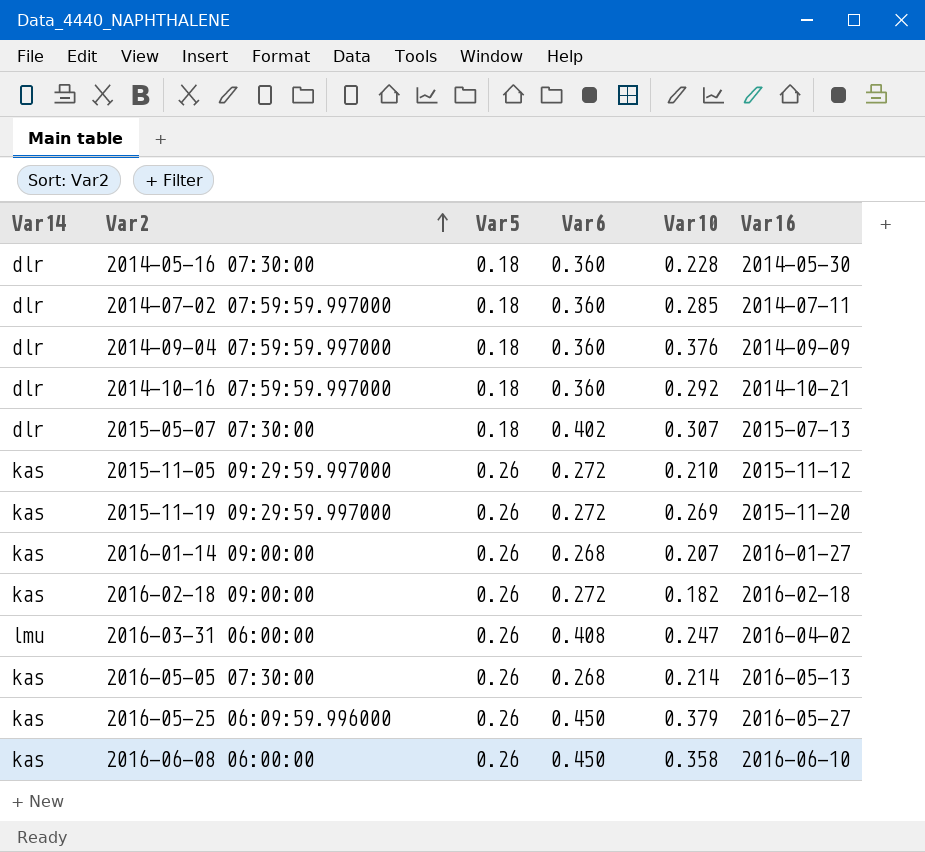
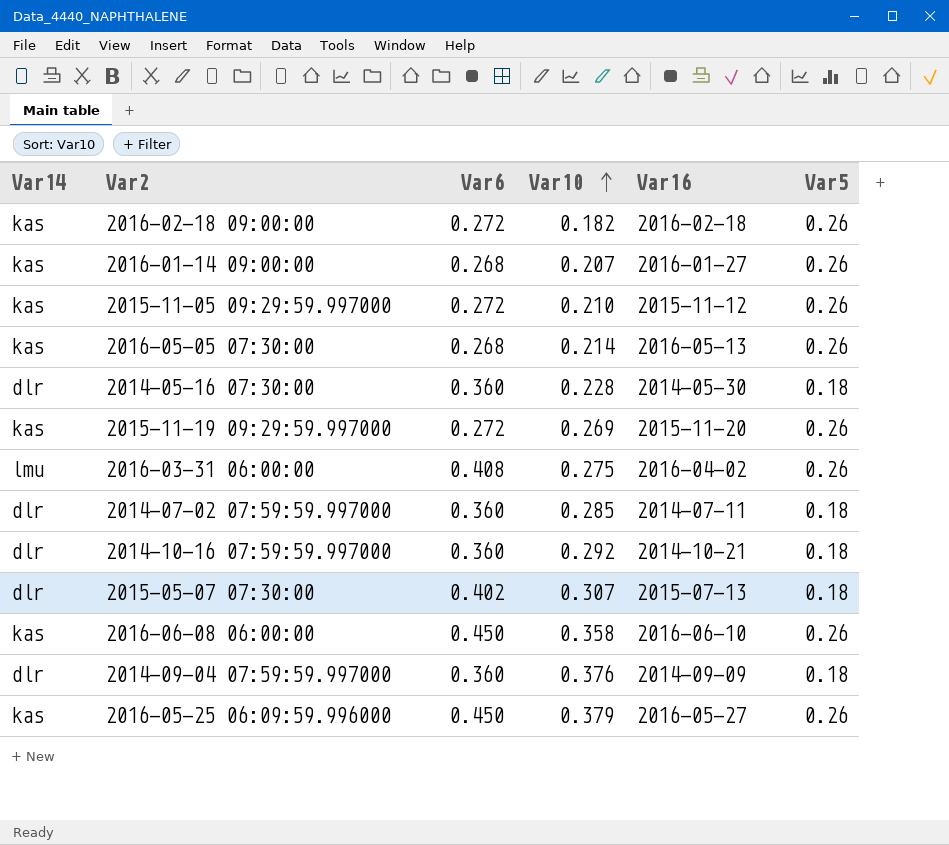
row order: Var2 ascending -> Var10 ascending
column Var5 | position: 3 -> 6
2016-03-31 06:00:00 | Var10: 0.247 -> 0.275

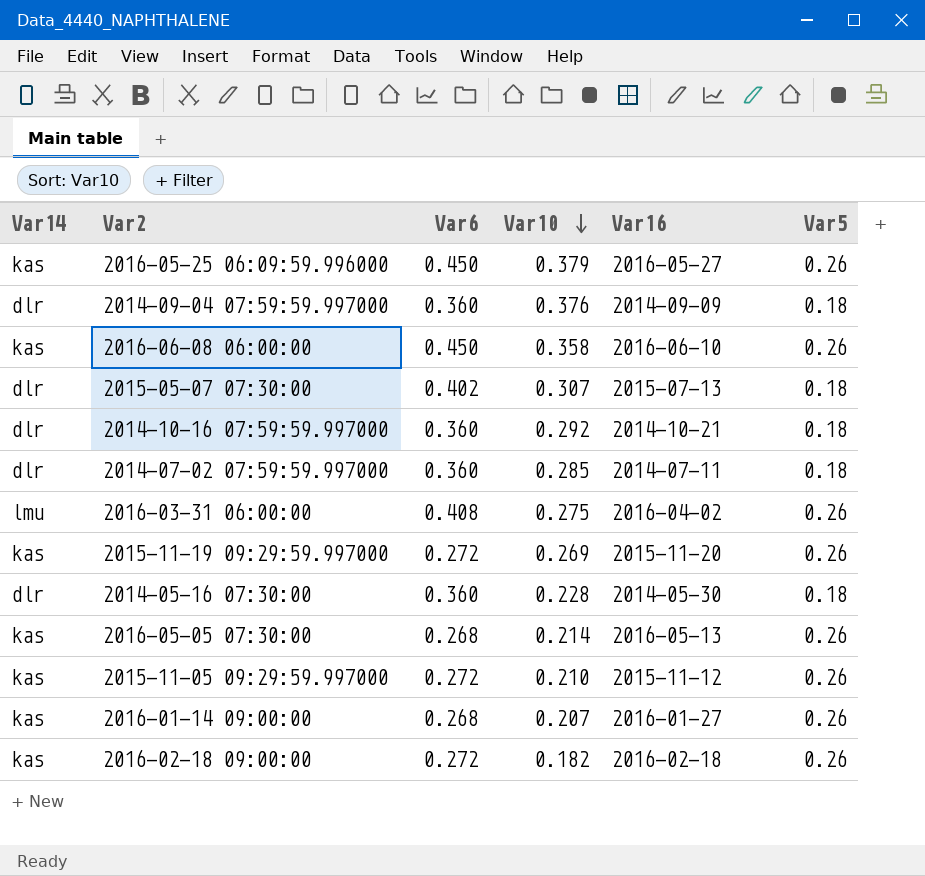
row order: Var10 ascending -> Var10 descending

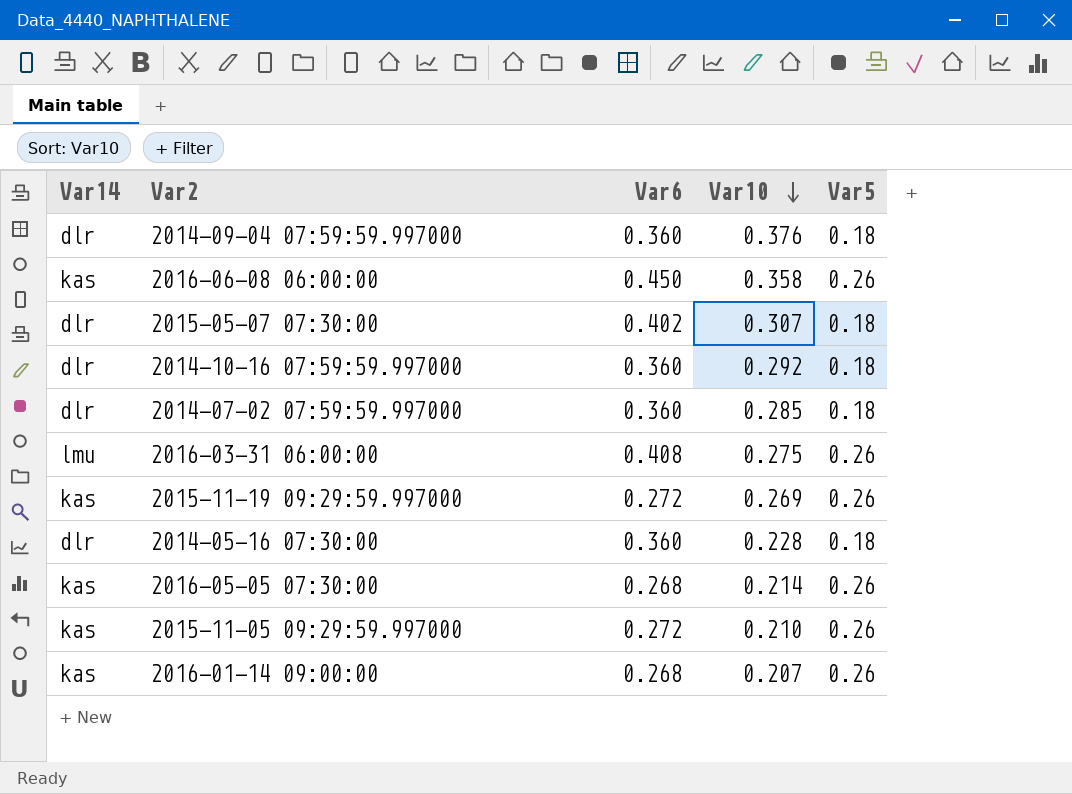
column Var16 | position: 5 -> none
row 2016-05-25 06:09:59.996000: kas | 0.450 | 0.379 | 2016-05-27 | 0.26 -> none
row 2016-02-18 09:00:00: kas | 0.272 | 0.182 | 2016-02-18 | 0.26 -> none

